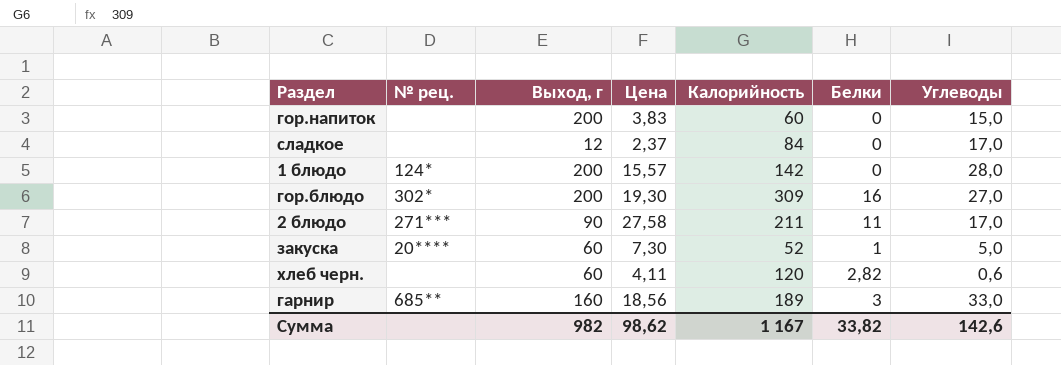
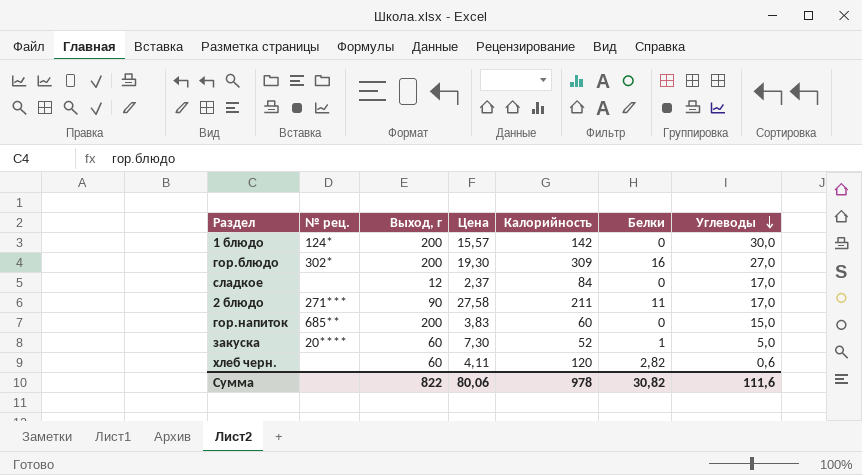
row order: none -> Углеводы descending
row гарнир: 685** | 160 | 18,56 | 189 | 3 | 33,0 -> none
1 блюдо | Углеводы: 28,0 -> 30,0
гор.напиток | № рец.: none -> 685**
Сумма | Выход, г: 982 -> 822
Сумма | Цена: 98,62 -> 80,06
Сумма | Калорийность: 1 167 -> 978
Сумма | Белки: 33,82 -> 30,82
Сумма | Углеводы: 142,6 -> 111,6

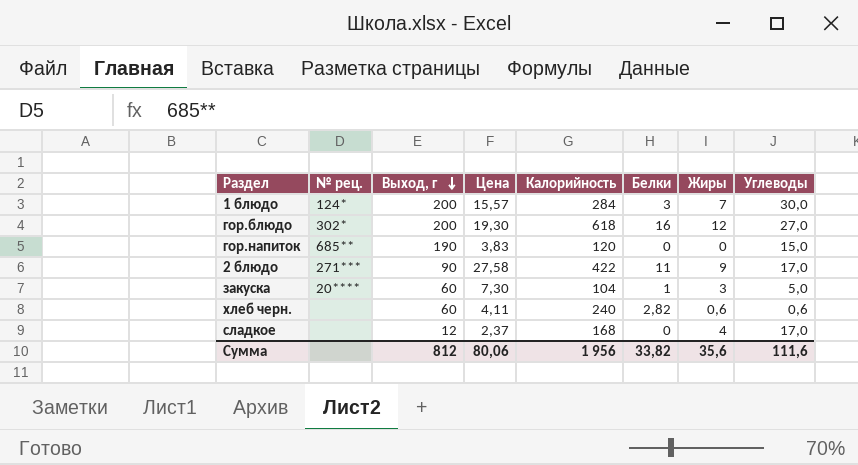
row order: Углеводы descending -> Выход, г descending
column Жиры | position: none -> 7
1 блюдо | Калорийность: 142 -> 284
1 блюдо | Белки: 0 -> 3
гор.блюдо | Калорийность: 309 -> 618
гор.напиток | Выход, г: 200 -> 190
гор.напиток | Калорийность: 60 -> 120
2 блюдо | Калорийность: 211 -> 422
закуска | Калорийность: 52 -> 104
хлеб черн. | Калорийность: 120 -> 240
сладкое | Калорийность: 84 -> 168
Сумма | Выход, г: 822 -> 812
Сумма | Калорийность: 978 -> 1 956
Сумма | Белки: 30,82 -> 33,82

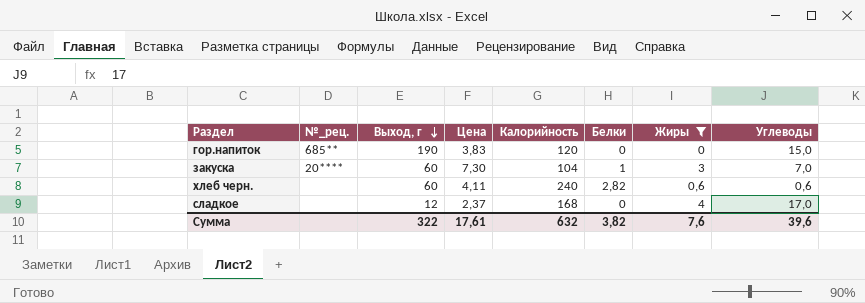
filter: none -> Жиры <= 4
column name: № рец. -> №_рец.
закуска | Углеводы: 5,0 -> 7,0
Сумма | Выход, г: 812 -> 322
Сумма | Цена: 80,06 -> 17,61
Сумма | Калорийность: 1 956 -> 632
Сумма | Белки: 33,82 -> 3,82
Сумма | Жиры: 35,6 -> 7,6
Сумма | Углеводы: 111,6 -> 39,6

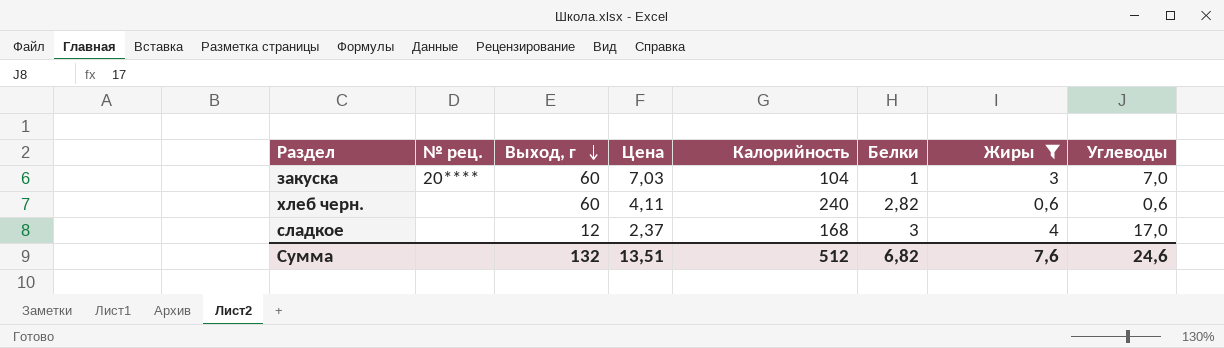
column name: №_рец. -> № рец.
row гор.напиток: 685** | 190 | 3,83 | 120 | 0 | 0 | 15,0 -> none
закуска | Цена: 7,30 -> 7,03
сладкое | Белки: 0 -> 3
Сумма | Выход, г: 322 -> 132
Сумма | Цена: 17,61 -> 13,51
Сумма | Калорийность: 632 -> 512
Сумма | Белки: 3,82 -> 6,82
Сумма | Углеводы: 39,6 -> 24,6

